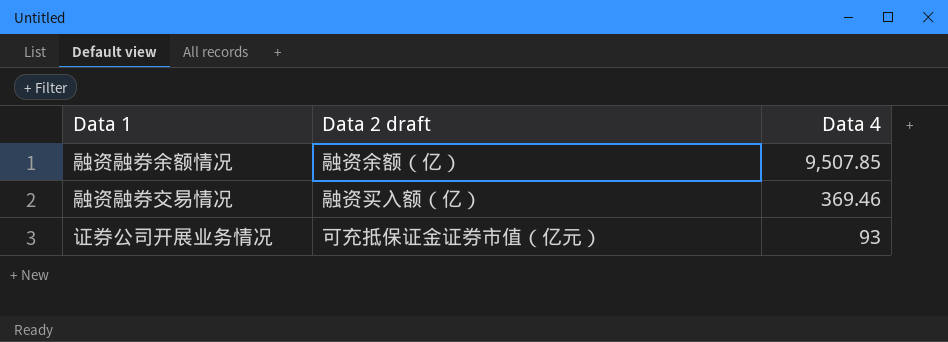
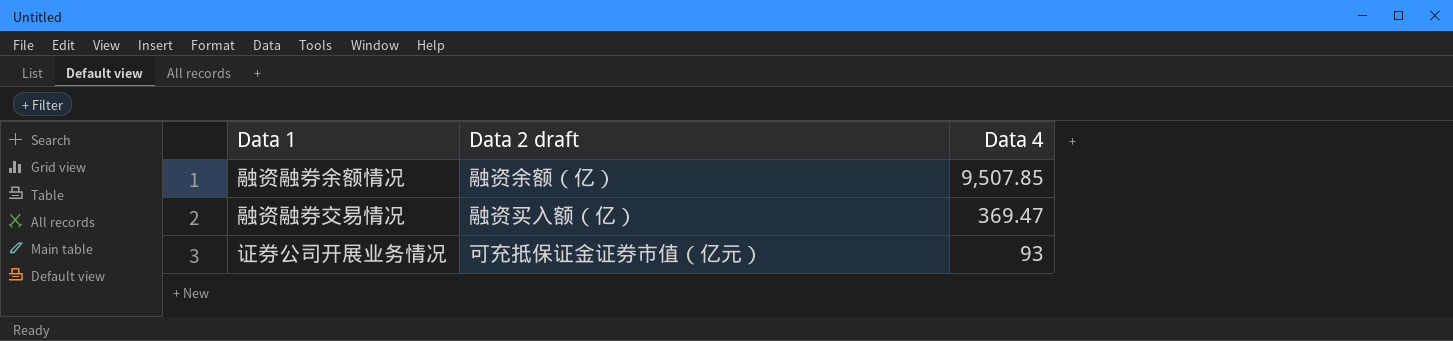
融资融券交易情况 | Data 4: 369.46 -> 369.47

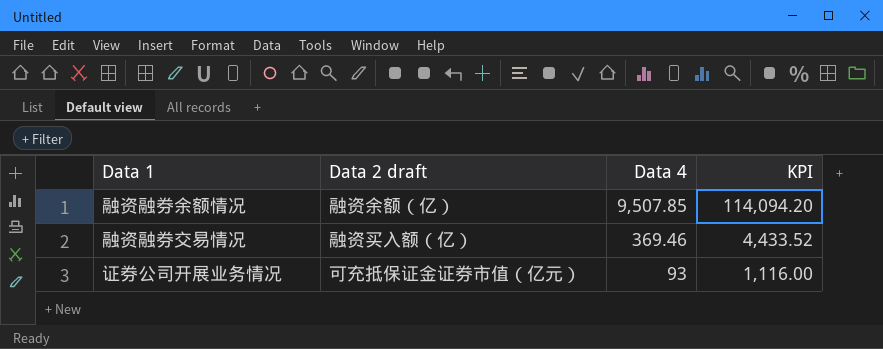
column KPI | formula: none -> [Data 4] * 12
融资融券交易情况 | Data 4: 369.47 -> 369.46

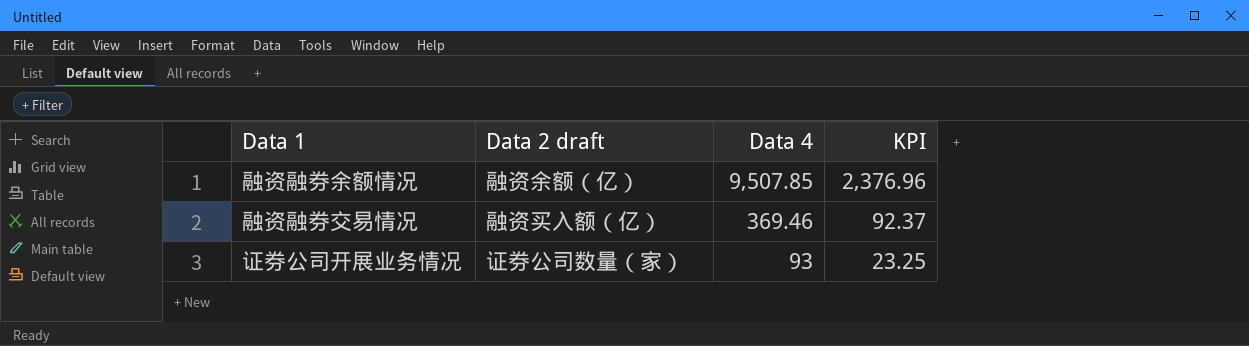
column KPI | formula: [Data 4] * 12 -> [Data 4] * 0.25
证券公司开展业务情况 | Data 2 draft: 可充抵保证金证券市值（亿元） -> 证券公司数量（家）

